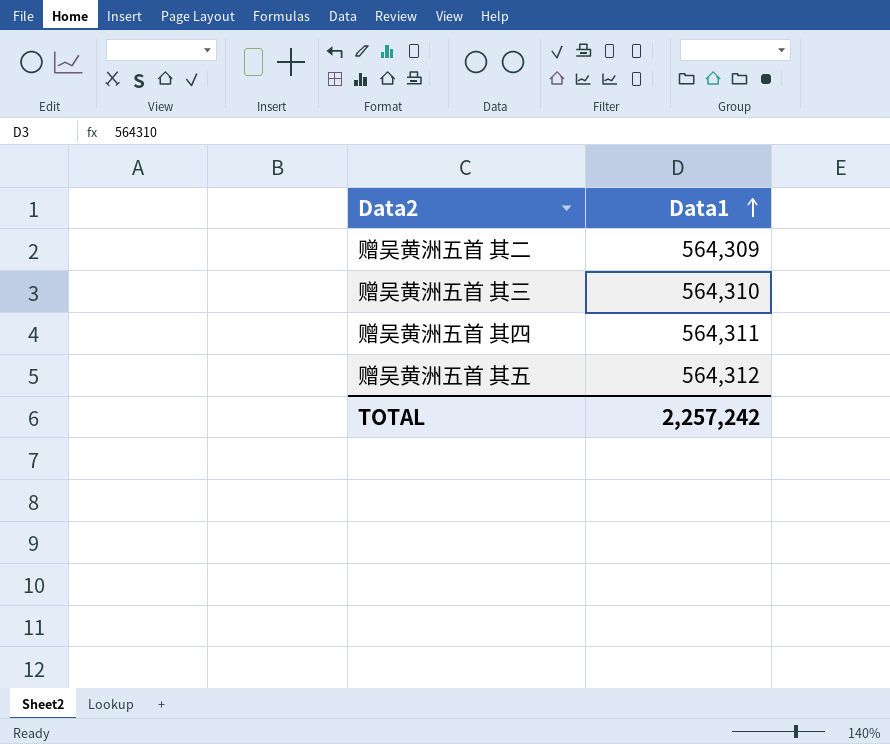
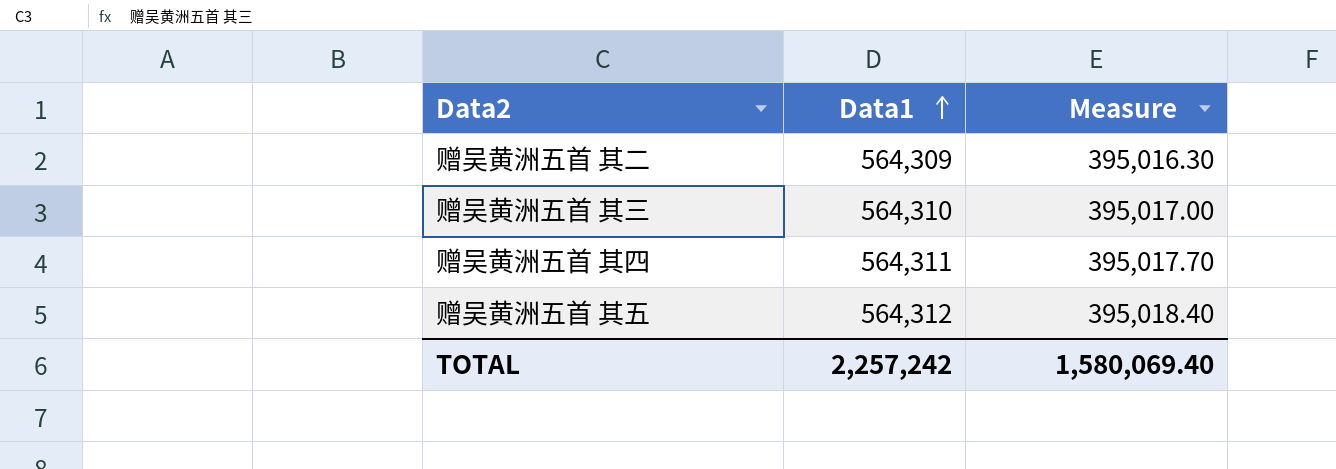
column Measure | formula: none -> [Data1] * 0.7

